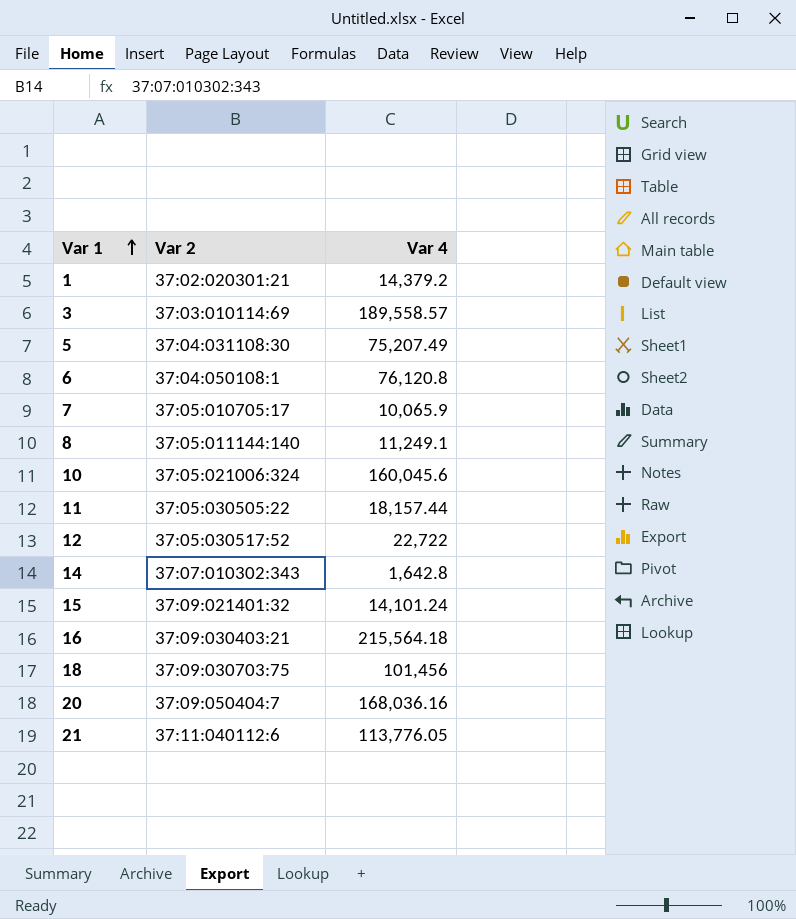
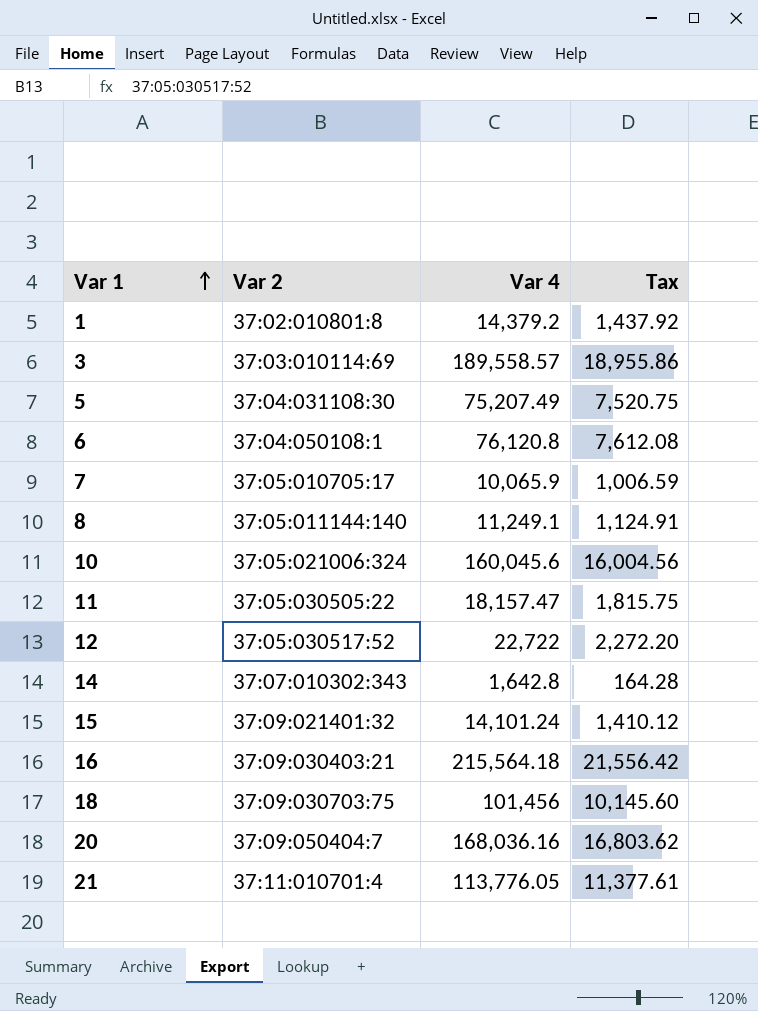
column Tax | formula: none -> [Var 4] * 0.1
1 | Var 2: 37:02:020301:21 -> 37:02:010801:8
11 | Var 4: 18,157.44 -> 18,157.47
21 | Var 2: 37:11:040112:6 -> 37:11:010701:4

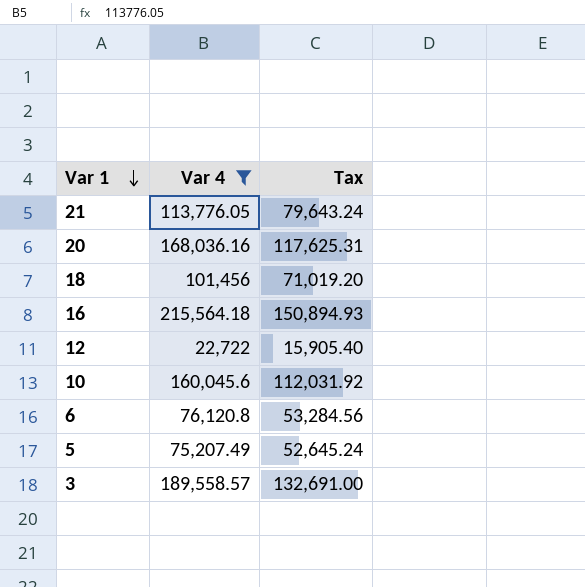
filter: none -> Var 4 >= 22,722
row order: Var 1 ascending -> Var 1 descending
column Var 2 | position: 2 -> none
column Tax | formula: [Var 4] * 0.1 -> [Var 4] * 0.7

